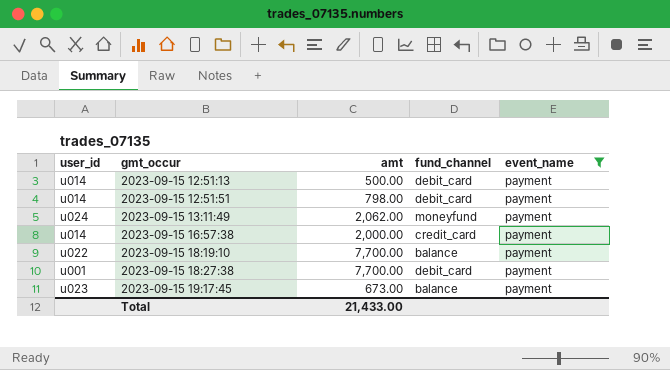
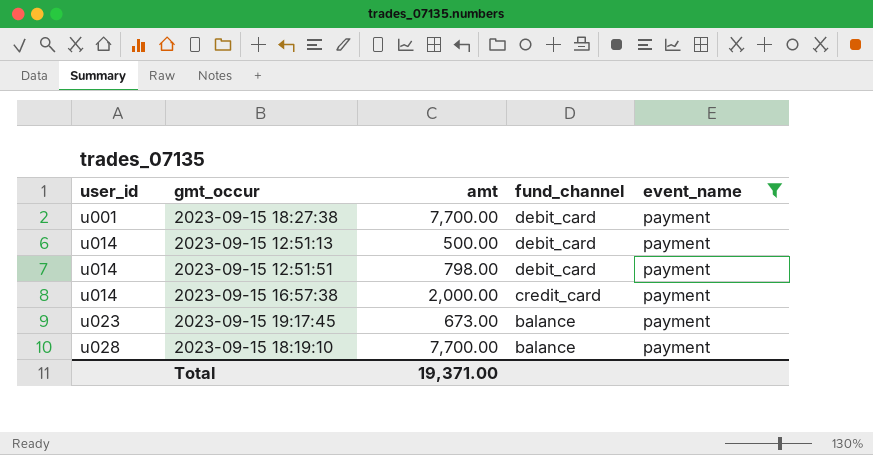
row order: gmt_occur ascending -> user_id ascending
row 2023-09-15 13:11:49: u024 | 2,062.00 | moneyfund | payment -> none
2023-09-15 18:19:10 | user_id: u022 -> u028
Total | amt: 21,433.00 -> 19,371.00

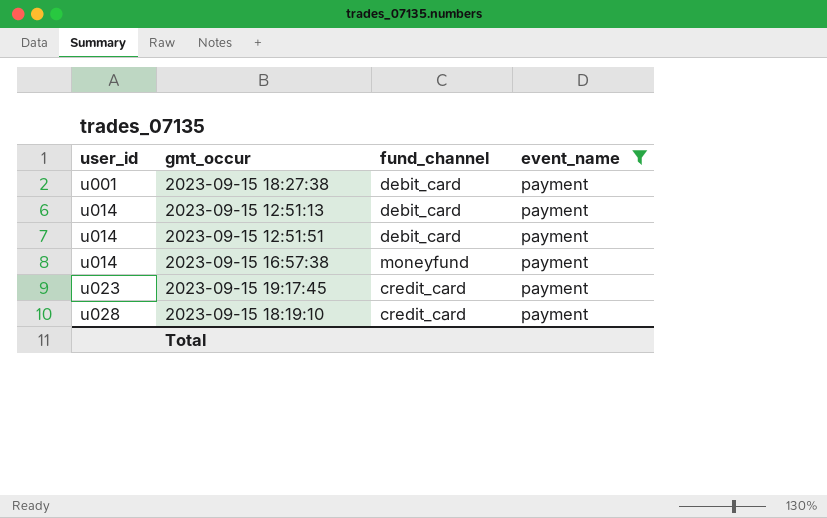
column amt | position: 3 -> none
2023-09-15 16:57:38 | fund_channel: credit_card -> moneyfund
2023-09-15 19:17:45 | fund_channel: balance -> credit_card
2023-09-15 18:19:10 | fund_channel: balance -> credit_card

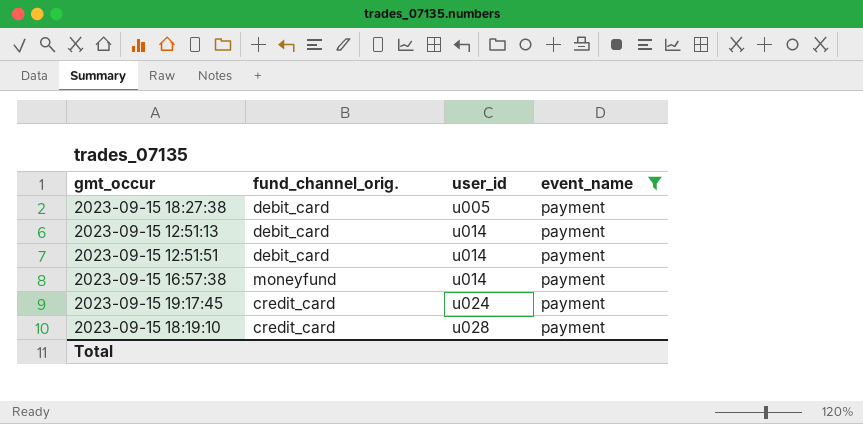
column name: fund_channel -> fund_channel_orig.
column user_id | position: 1 -> 3
2023-09-15 18:27:38 | user_id: u001 -> u005
2023-09-15 19:17:45 | user_id: u023 -> u024

